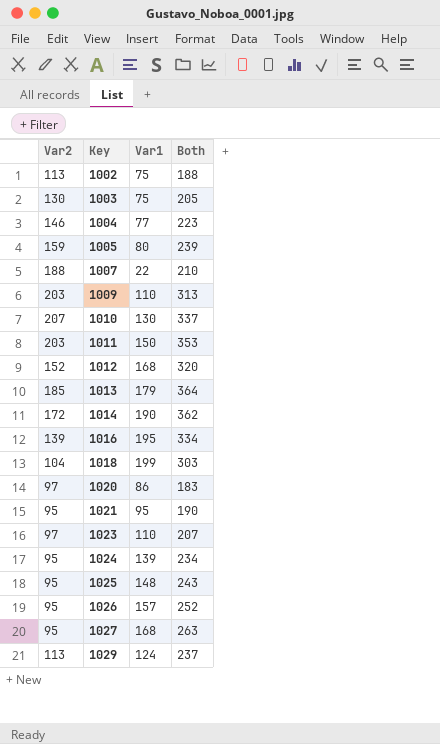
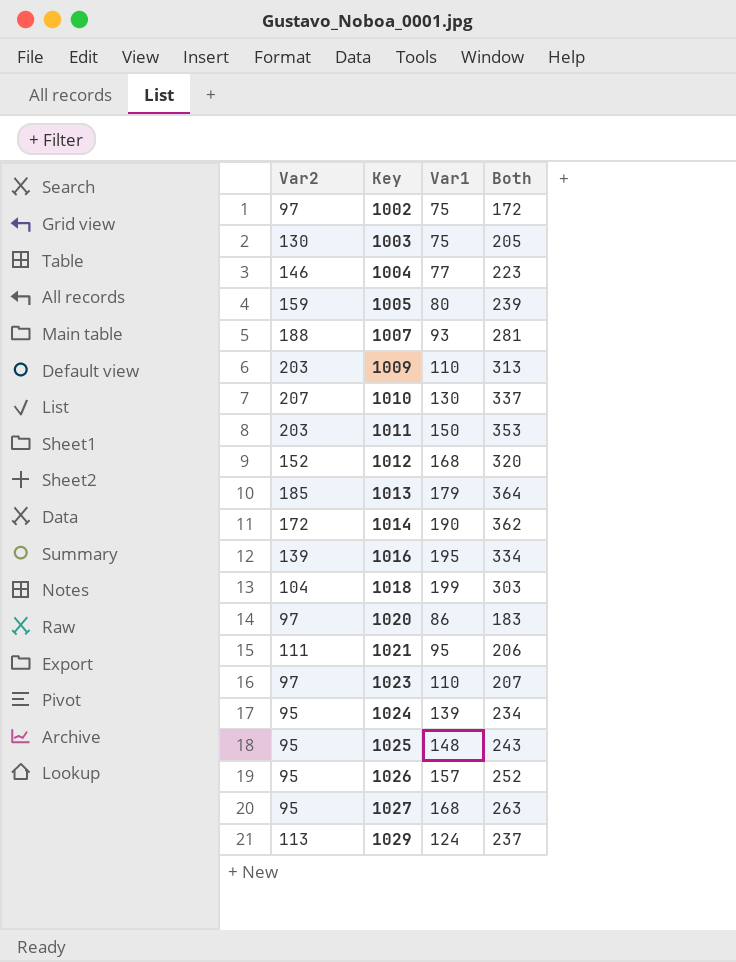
1002 | Var2: 113 -> 97
1002 | Both: 188 -> 172
1007 | Var1: 22 -> 93
1007 | Both: 210 -> 281
1021 | Var2: 95 -> 111
1021 | Both: 190 -> 206

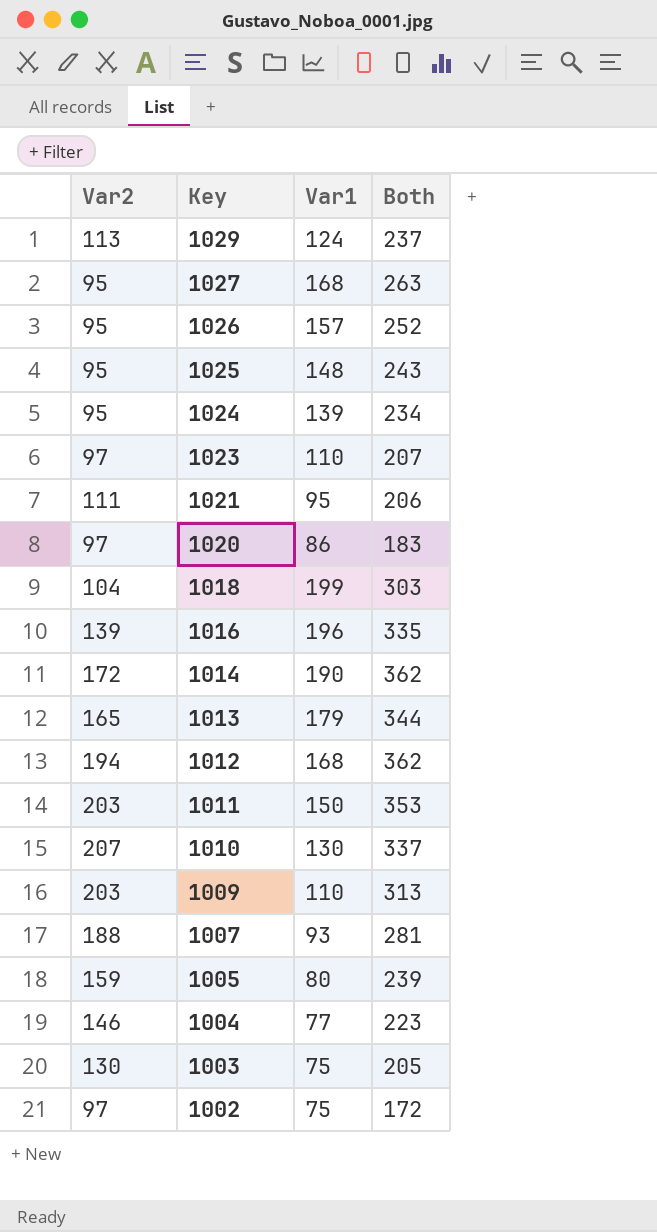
row order: Key ascending -> Key descending
1016 | Var1: 195 -> 196
1016 | Both: 334 -> 335
1013 | Var2: 185 -> 165
1013 | Both: 364 -> 344
1012 | Var2: 152 -> 194
1012 | Both: 320 -> 362

